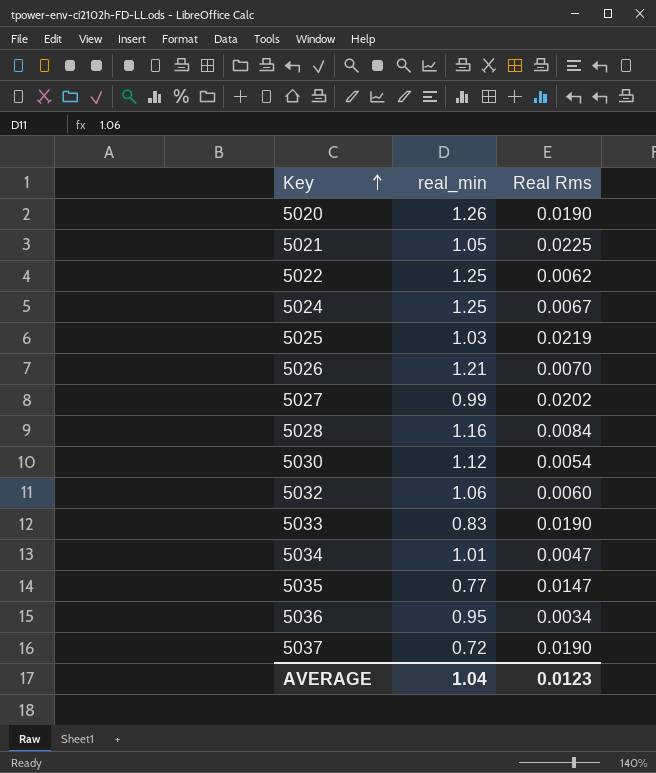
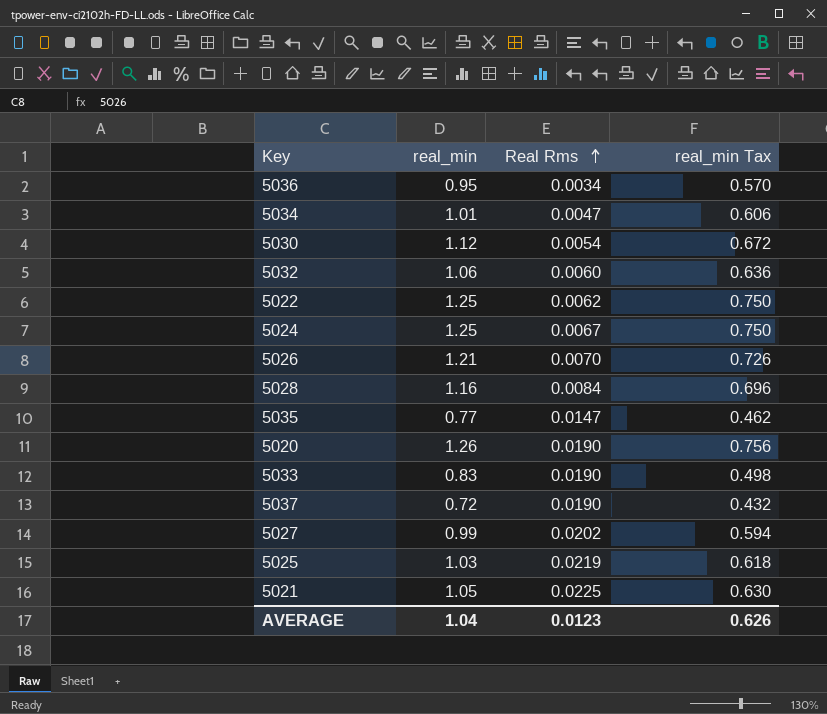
row order: Key ascending -> Real Rms ascending
column real_min Tax | formula: none -> [real_min] * 0.6

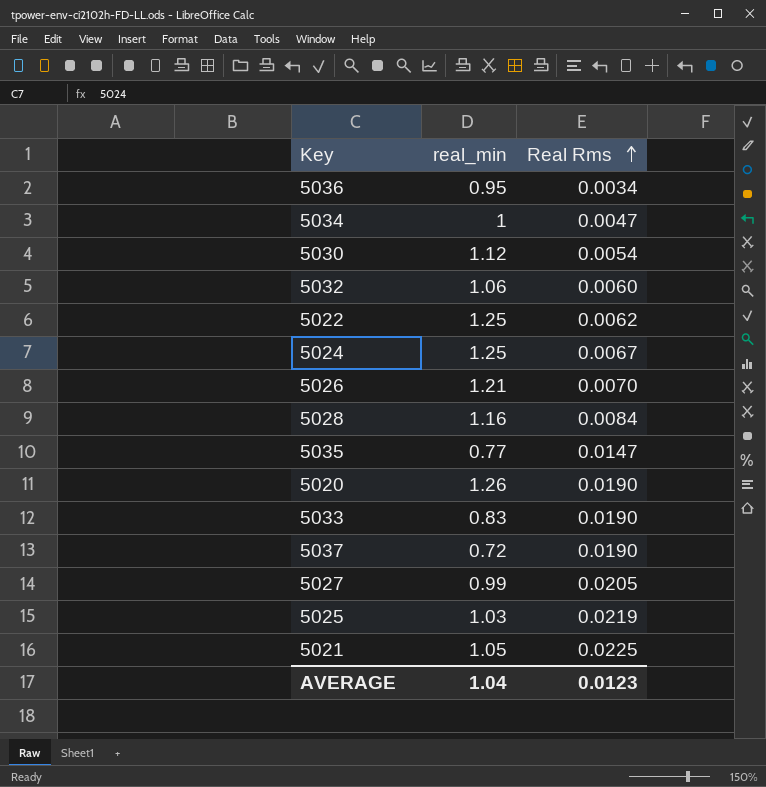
column real_min Tax | formula: [real_min] * 0.6 -> none
5034 | real_min: 1.01 -> 1
5027 | Real Rms: 0.0202 -> 0.0205

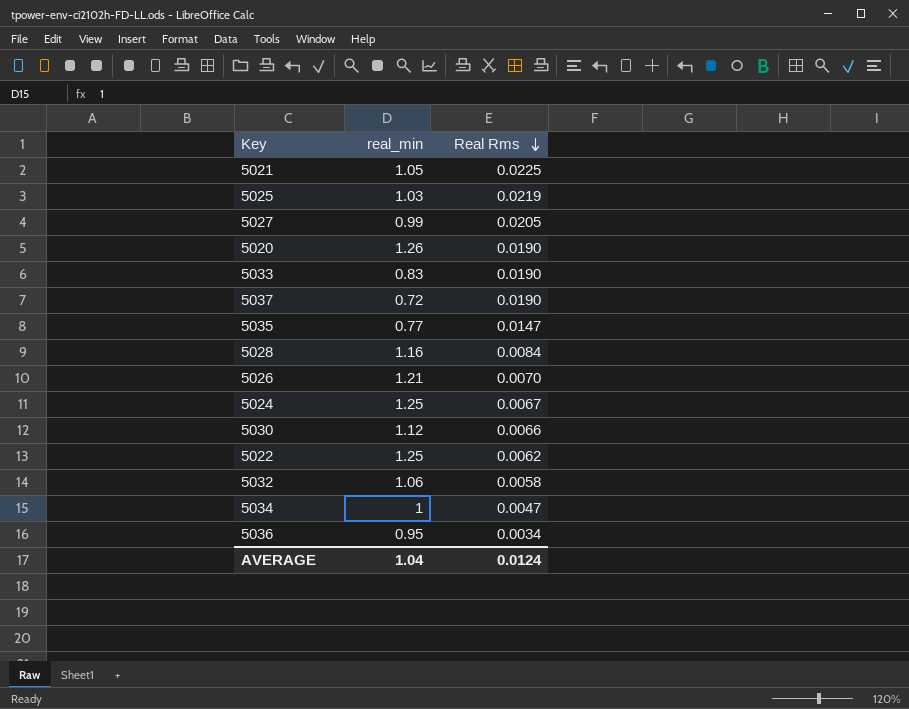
row order: Real Rms ascending -> Real Rms descending
5030 | Real Rms: 0.0054 -> 0.0066
5032 | Real Rms: 0.0060 -> 0.0058
AVERAGE | Real Rms: 0.0123 -> 0.0124

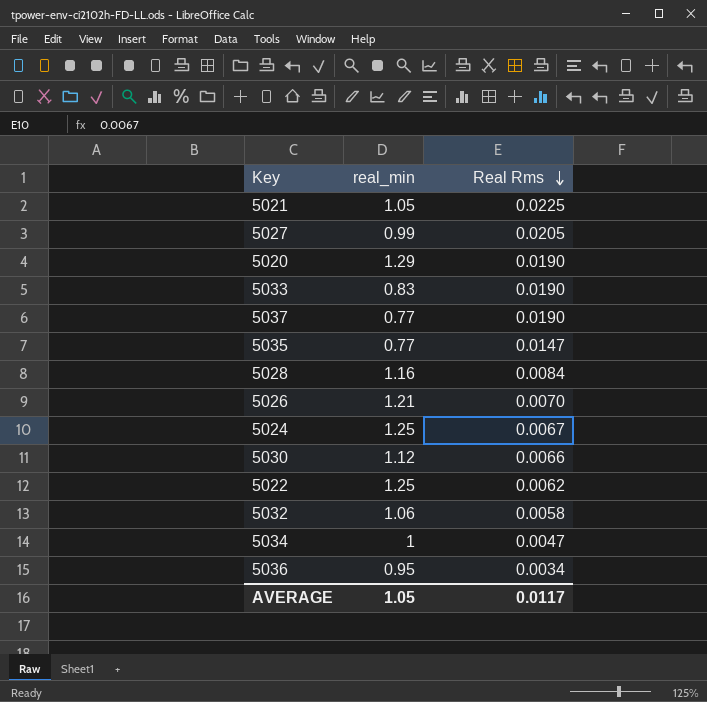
row 5025: 1.03 | 0.0219 -> none
5020 | real_min: 1.26 -> 1.29
5037 | real_min: 0.72 -> 0.77
AVERAGE | real_min: 1.04 -> 1.05
AVERAGE | Real Rms: 0.0124 -> 0.0117

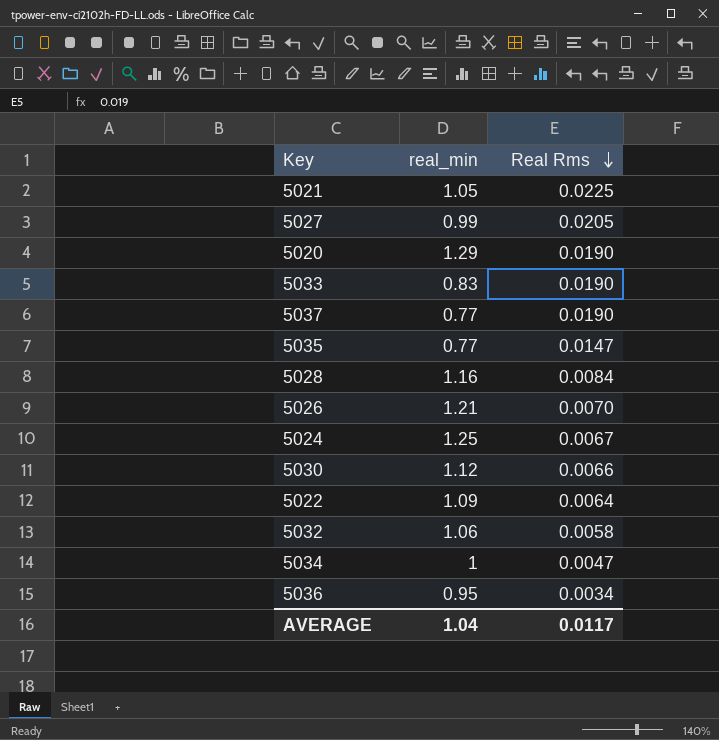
5022 | real_min: 1.25 -> 1.09
5022 | Real Rms: 0.0062 -> 0.0064
AVERAGE | real_min: 1.05 -> 1.04

